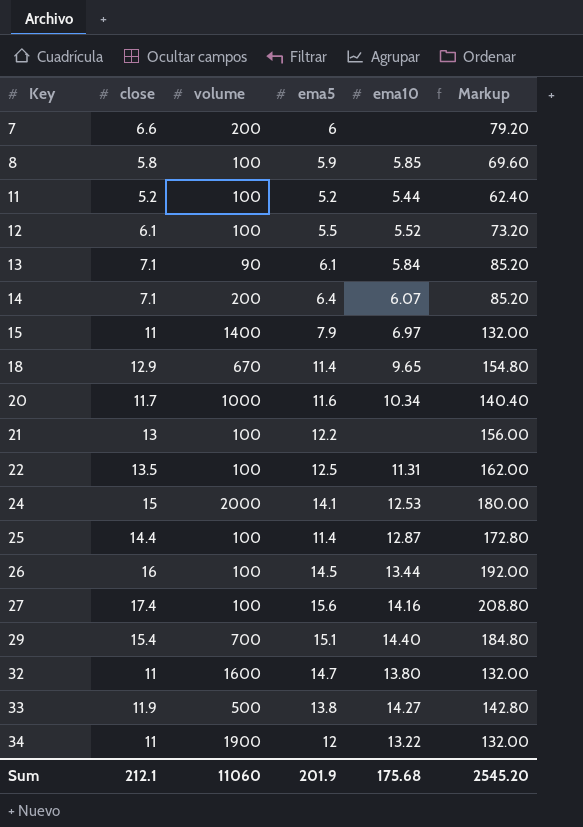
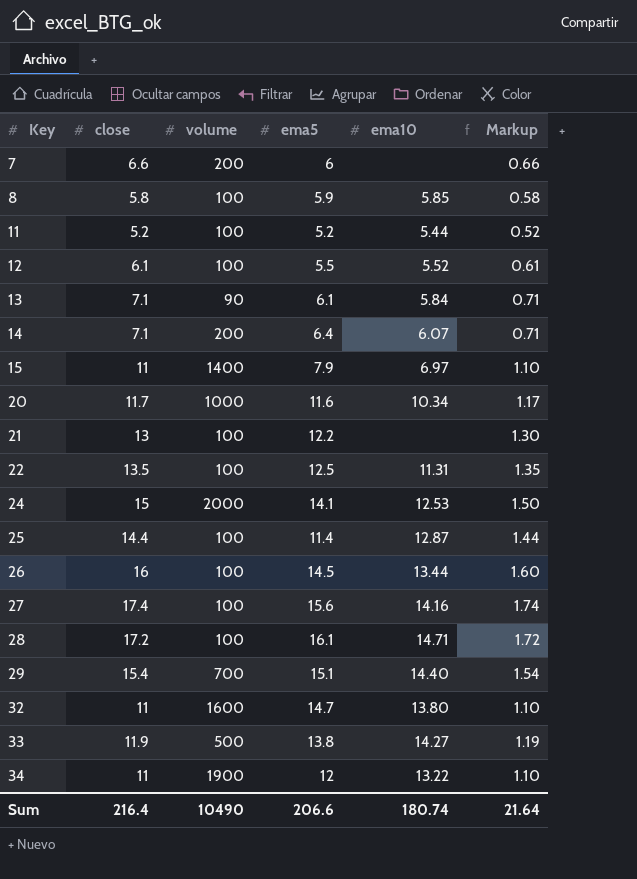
column Markup | formula: [close] * 12 -> [close] * 0.1
row 18: 12.9 | 670 | 11.4 | 9.65 | 154.80 -> none
row 28: none -> 17.2 | 100 | 16.1 | 14.71 | 1.72
Sum | close: 212.1 -> 216.4
Sum | volume: 11060 -> 10490
Sum | ema5: 201.9 -> 206.6
Sum | ema10: 175.68 -> 180.74
Sum | Markup: 2545.20 -> 21.64

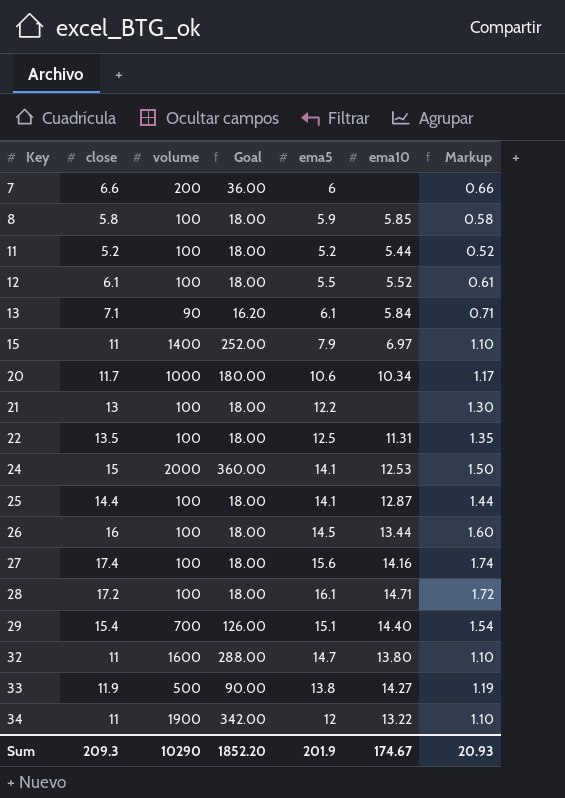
column Goal | formula: none -> [volume] * 0.18
row 14: 7.1 | 200 | 6.4 | 6.07 | 0.71 -> none
20 | ema5: 11.6 -> 10.6
25 | ema5: 11.4 -> 14.1
Sum | close: 216.4 -> 209.3
Sum | volume: 10490 -> 10290
Sum | ema5: 206.6 -> 201.9
Sum | ema10: 180.74 -> 174.67
Sum | Markup: 21.64 -> 20.93

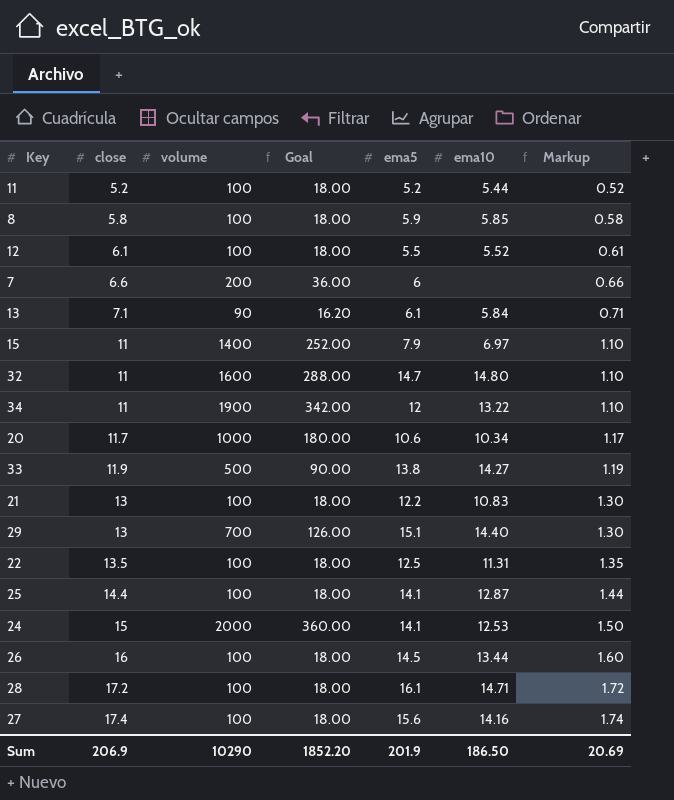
row order: Key ascending -> close ascending
32 | ema10: 13.80 -> 14.80
21 | ema10: none -> 10.83
29 | close: 15.4 -> 13
29 | Markup: 1.54 -> 1.30
Sum | close: 209.3 -> 206.9
Sum | ema10: 174.67 -> 186.50
Sum | Markup: 20.93 -> 20.69

